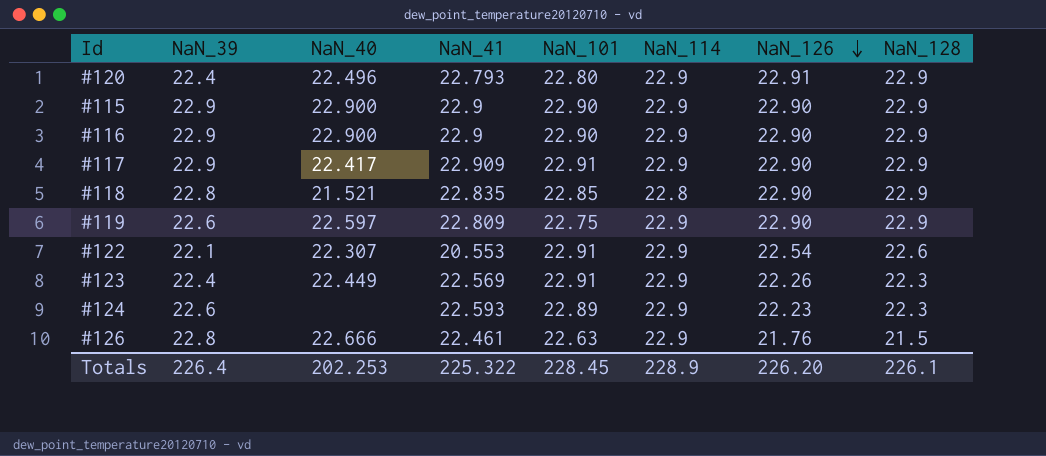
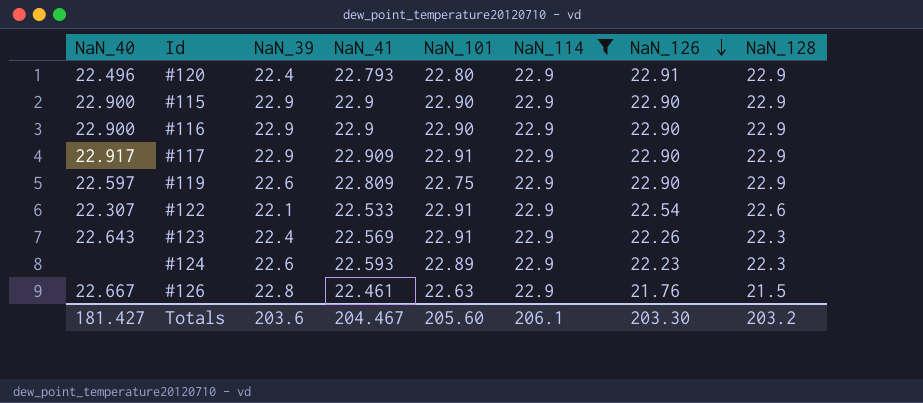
filter: none -> NaN_114 = 22.9
column NaN_40 | position: 3 -> 1
#117 | NaN_40: 22.417 -> 22.917
#122 | NaN_41: 20.553 -> 22.533
#123 | NaN_40: 22.449 -> 22.643
#126 | NaN_40: 22.666 -> 22.667
Totals | NaN_40: 202.253 -> 181.427
Totals | NaN_39: 226.4 -> 203.6
Totals | NaN_41: 225.322 -> 204.467
Totals | NaN_101: 228.45 -> 205.60
Totals | NaN_114: 228.9 -> 206.1
Totals | NaN_126: 226.20 -> 203.30
Totals | NaN_128: 226.1 -> 203.2

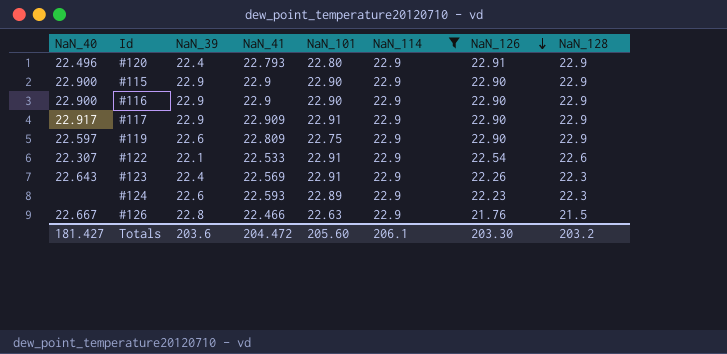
#126 | NaN_41: 22.461 -> 22.466
Totals | NaN_41: 204.467 -> 204.472

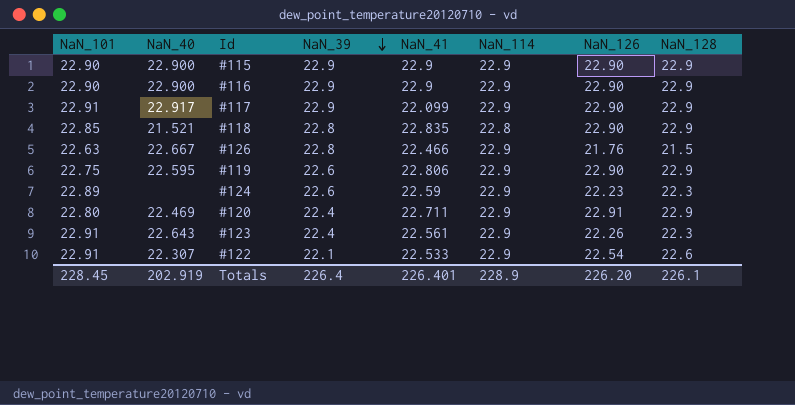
filter: NaN_114 = 22.9 -> none
row order: NaN_126 descending -> NaN_39 descending
column NaN_101 | position: 5 -> 1
#117 | NaN_41: 22.909 -> 22.099
#119 | NaN_40: 22.597 -> 22.595
#119 | NaN_41: 22.809 -> 22.806
#124 | NaN_41: 22.593 -> 22.59
#120 | NaN_40: 22.496 -> 22.469
#120 | NaN_41: 22.793 -> 22.711
#123 | NaN_41: 22.569 -> 22.561
Totals | NaN_101: 205.60 -> 228.45
Totals | NaN_40: 181.427 -> 202.919
Totals | NaN_39: 203.6 -> 226.4
Totals | NaN_41: 204.472 -> 226.401
Totals | NaN_114: 206.1 -> 228.9
Totals | NaN_126: 203.30 -> 226.20
Totals | NaN_128: 203.2 -> 226.1

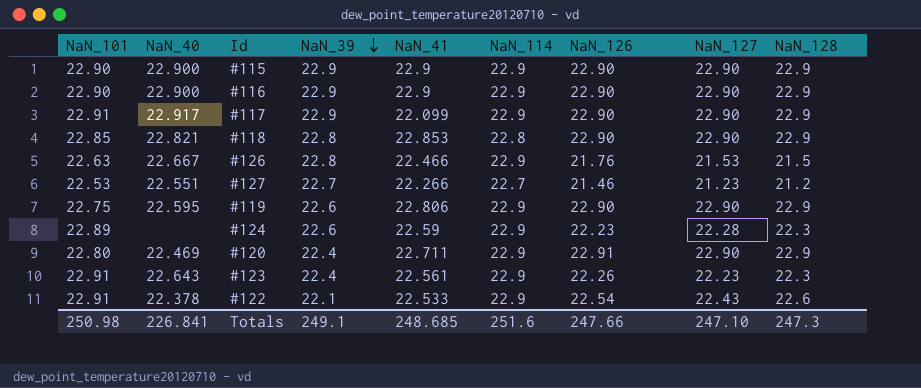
column NaN_127 | position: none -> 8
#118 | NaN_40: 21.521 -> 22.821
#118 | NaN_41: 22.835 -> 22.853
row #127: none -> 22.53 | 22.551 | 22.7 | 22.266 | 22.7 | 21.46 | 21.23 | 21.2
#122 | NaN_40: 22.307 -> 22.378
Totals | NaN_101: 228.45 -> 250.98
Totals | NaN_40: 202.919 -> 226.841
Totals | NaN_39: 226.4 -> 249.1
Totals | NaN_41: 226.401 -> 248.685
Totals | NaN_114: 228.9 -> 251.6
Totals | NaN_126: 226.20 -> 247.66
Totals | NaN_128: 226.1 -> 247.3

